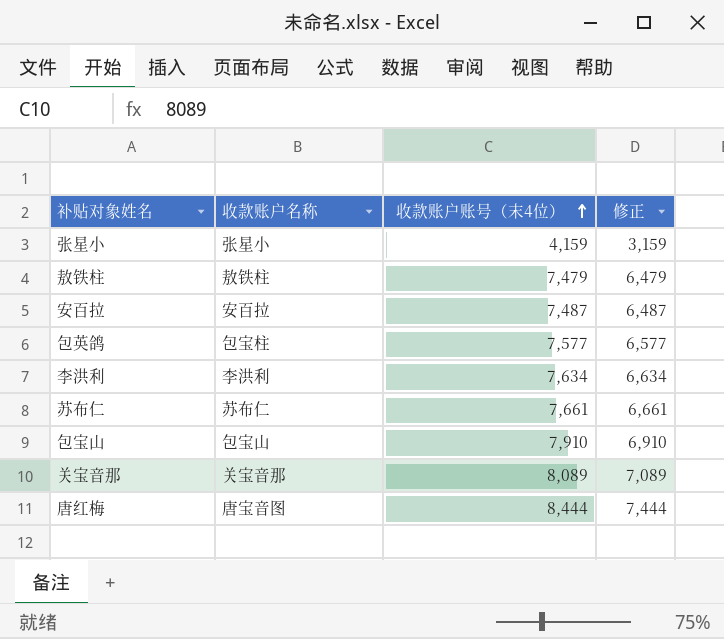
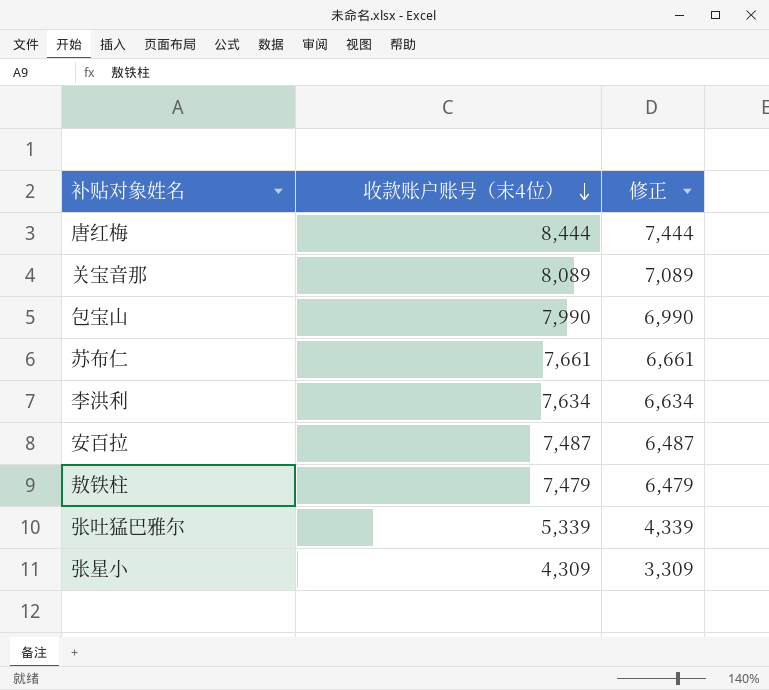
row order: 收款账户账号（末4位） ascending -> 收款账户账号（末4位） descending
column 收款账户名称 | position: 2 -> none
row 包英鸽: 包宝柱 | 7,577 | 6,577 -> none
包宝山 | 收款账户账号（末4位）: 7,910 -> 7,990
包宝山 | 修正: 6,910 -> 6,990
row 张吐猛巴雅尔: none -> 5,339 | 4,339
张星小 | 收款账户账号（末4位）: 4,159 -> 4,309
张星小 | 修正: 3,159 -> 3,309

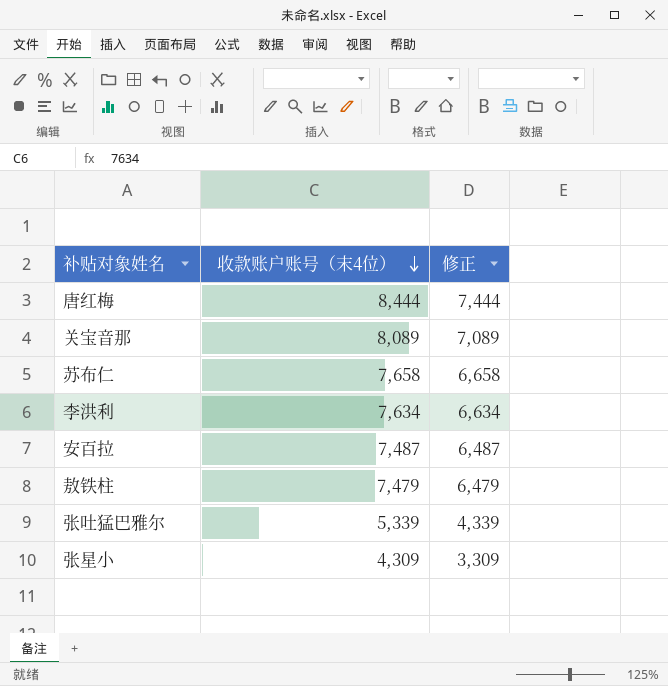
row 包宝山: 7,990 | 6,990 -> none
苏布仁 | 收款账户账号（末4位）: 7,661 -> 7,658
苏布仁 | 修正: 6,661 -> 6,658

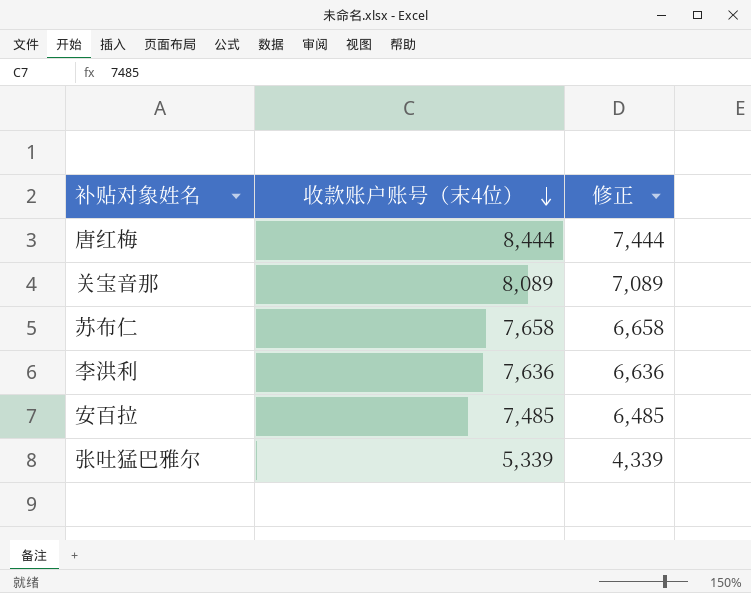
row 敖铁柱: 7,479 | 6,479 -> none
row 张星小: 4,309 | 3,309 -> none
李洪利 | 收款账户账号（末4位）: 7,634 -> 7,636
李洪利 | 修正: 6,634 -> 6,636
安百拉 | 收款账户账号（末4位）: 7,487 -> 7,485
安百拉 | 修正: 6,487 -> 6,485

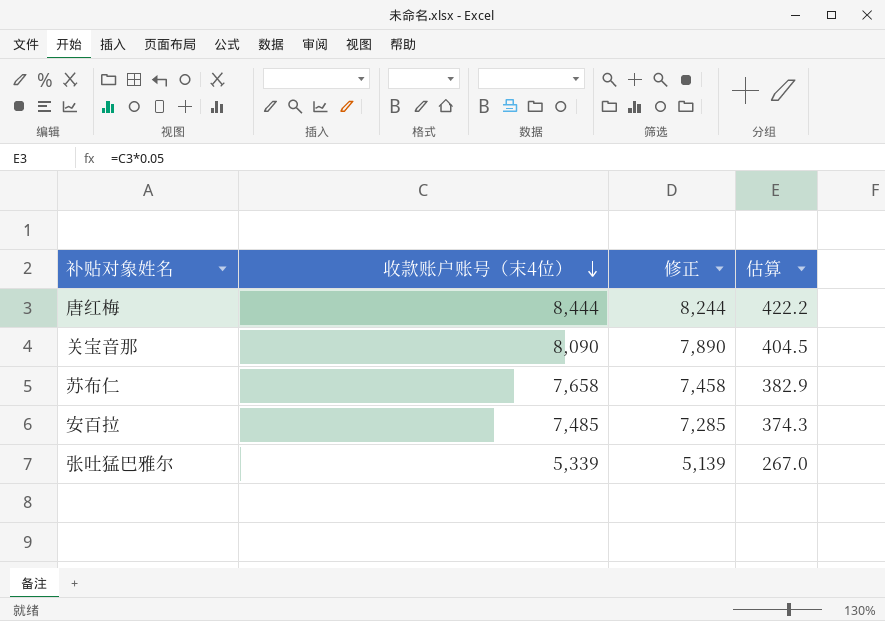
column 修正 | formula: [收款账户账号（末4位）] - 1000 -> [收款账户账号（末4位）] - 200
column 估算 | formula: none -> [收款账户账号（末4位）] * 0.05
row 李洪利: 7,636 | 6,636 -> none
关宝音那 | 收款账户账号（末4位）: 8,089 -> 8,090

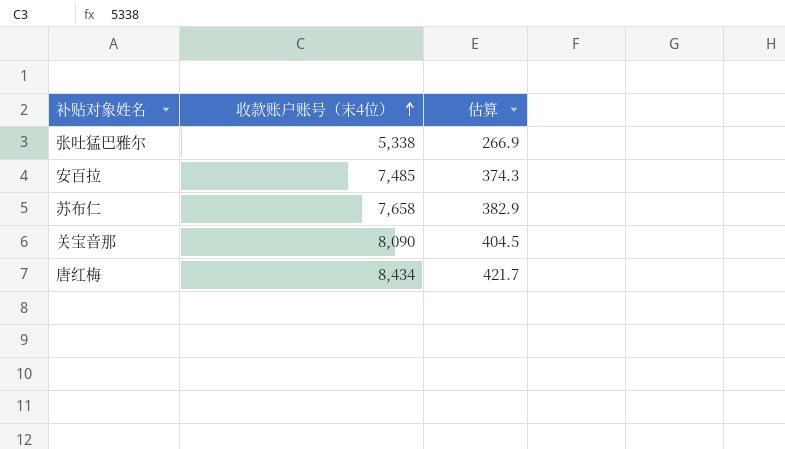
row order: 收款账户账号（末4位） descending -> 收款账户账号（末4位） ascending
column 修正 | formula: [收款账户账号（末4位）] - 200 -> none
张吐猛巴雅尔 | 收款账户账号（末4位）: 5,339 -> 5,338
张吐猛巴雅尔 | 估算: 267.0 -> 266.9
唐红梅 | 收款账户账号（末4位）: 8,444 -> 8,434
唐红梅 | 估算: 422.2 -> 421.7

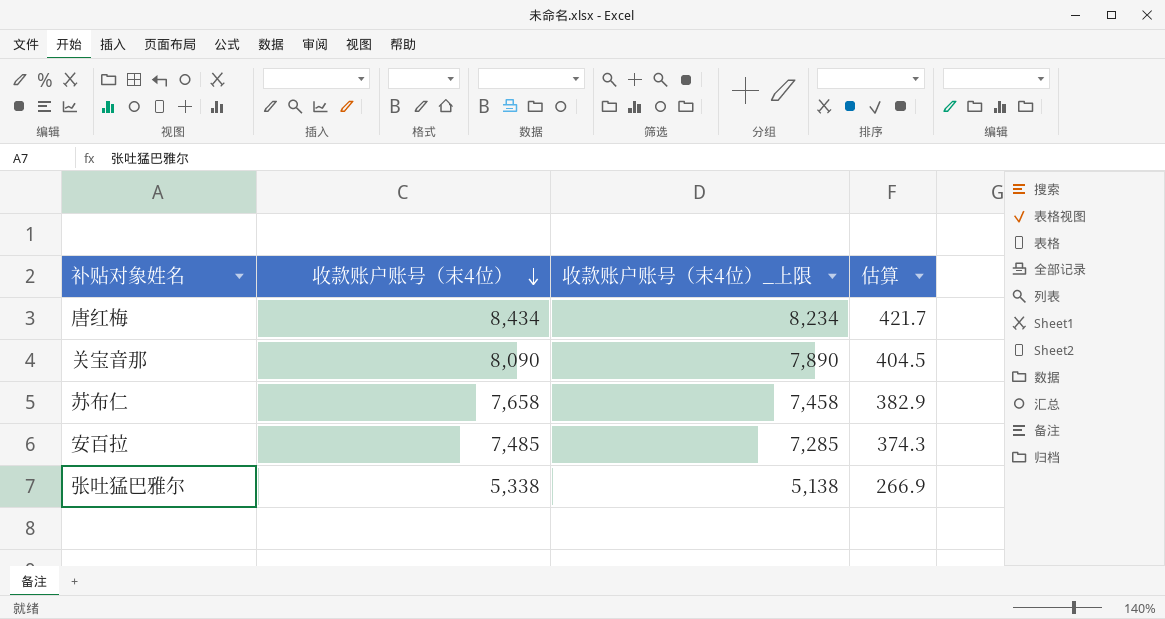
row order: 收款账户账号（末4位） ascending -> 收款账户账号（末4位） descending
column 收款账户账号（末4位）_上限 | formula: none -> [收款账户账号（末4位）] - 200

